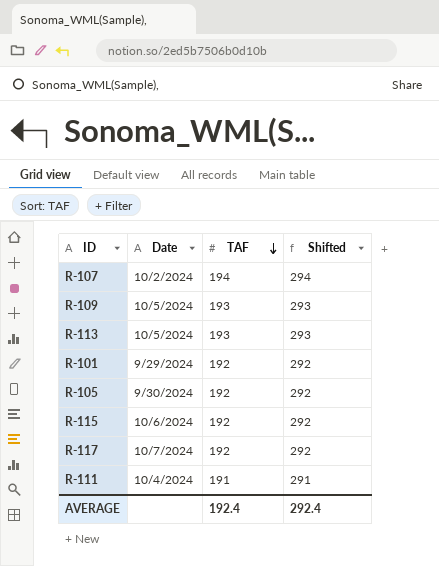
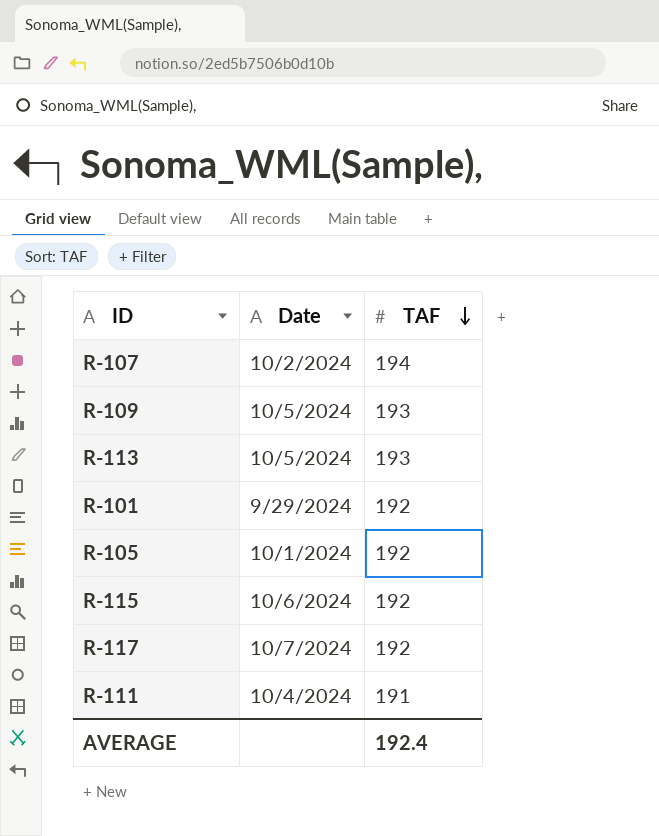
column Shifted | formula: [TAF] + 100 -> none
R-105 | Date: 9/30/2024 -> 10/1/2024

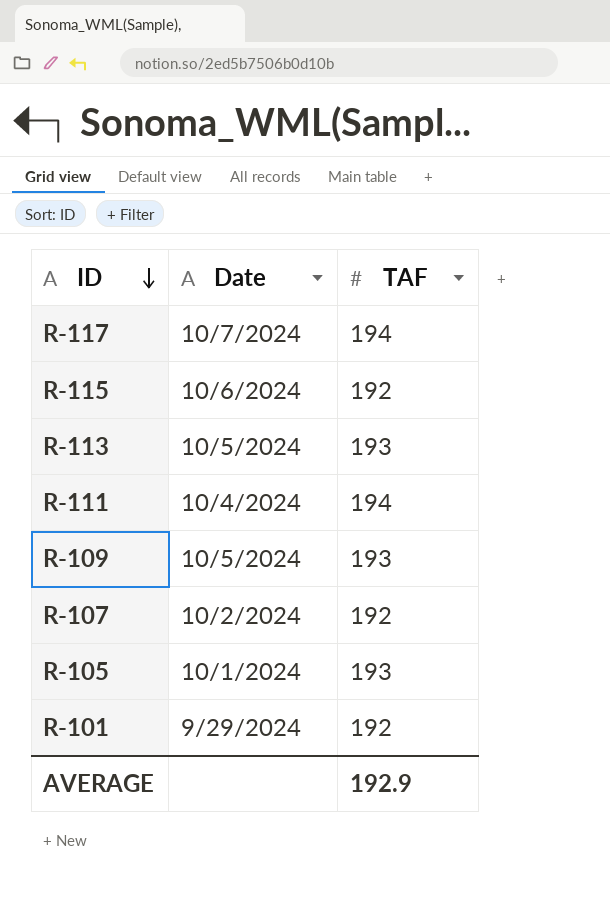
row order: TAF descending -> ID descending
R-117 | TAF: 192 -> 194
R-111 | TAF: 191 -> 194
R-107 | TAF: 194 -> 192
R-105 | TAF: 192 -> 193
AVERAGE | TAF: 192.4 -> 192.9

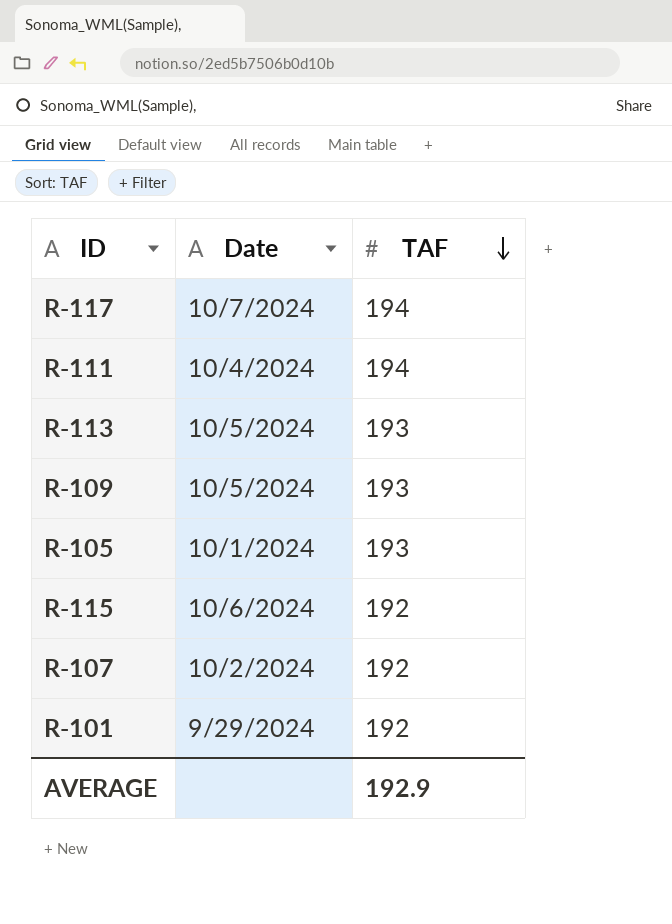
row order: ID descending -> TAF descending

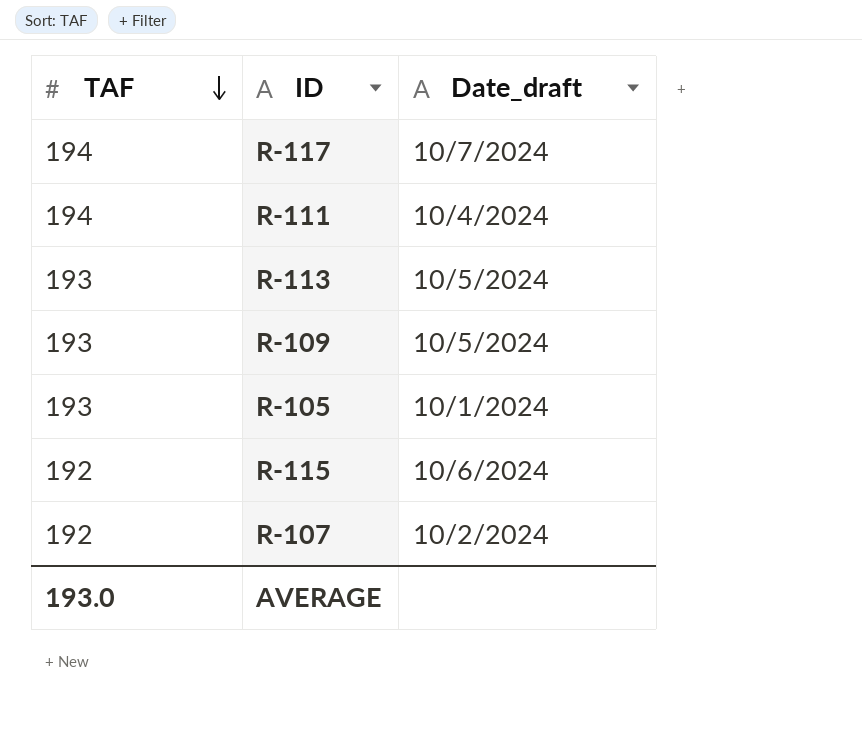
column TAF | position: 3 -> 1
column name: Date -> Date_draft
row R-101: 9/29/2024 | 192 -> none
AVERAGE | TAF: 192.9 -> 193.0

